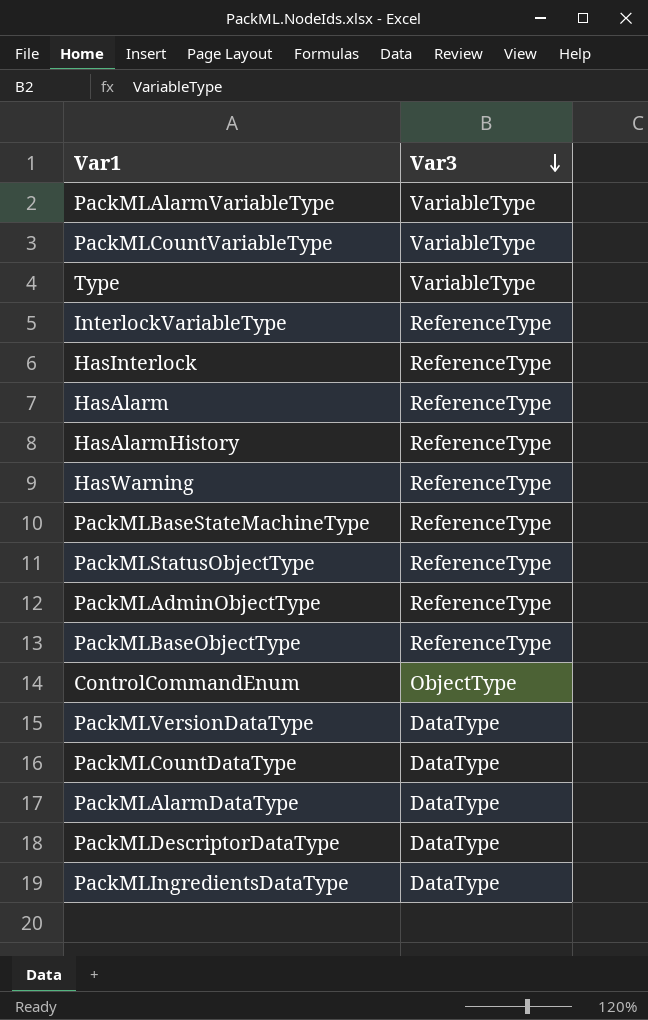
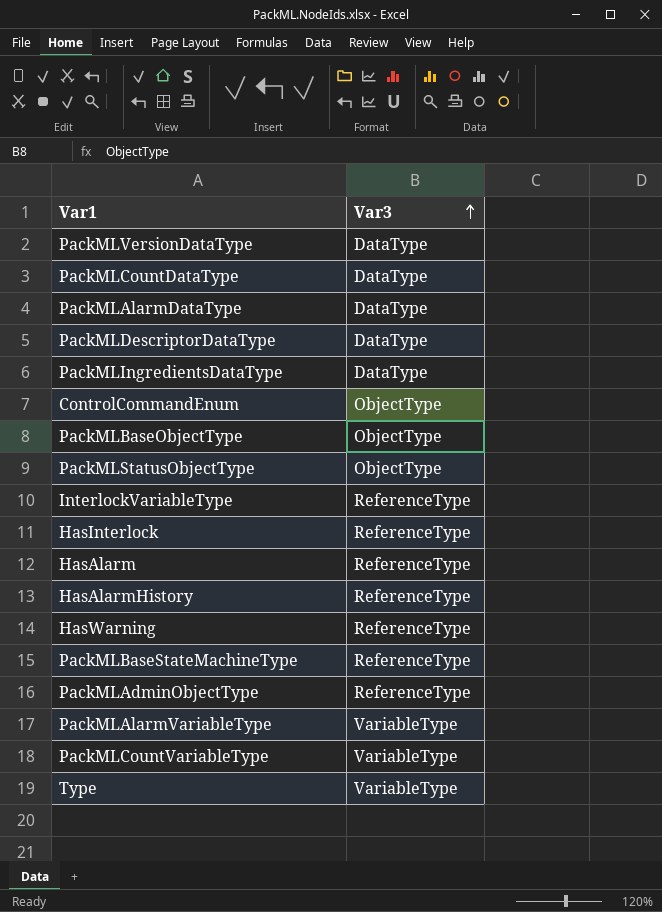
row order: Var3 descending -> Var3 ascending
PackMLBaseObjectType | Var3: ReferenceType -> ObjectType
PackMLStatusObjectType | Var3: ReferenceType -> ObjectType

